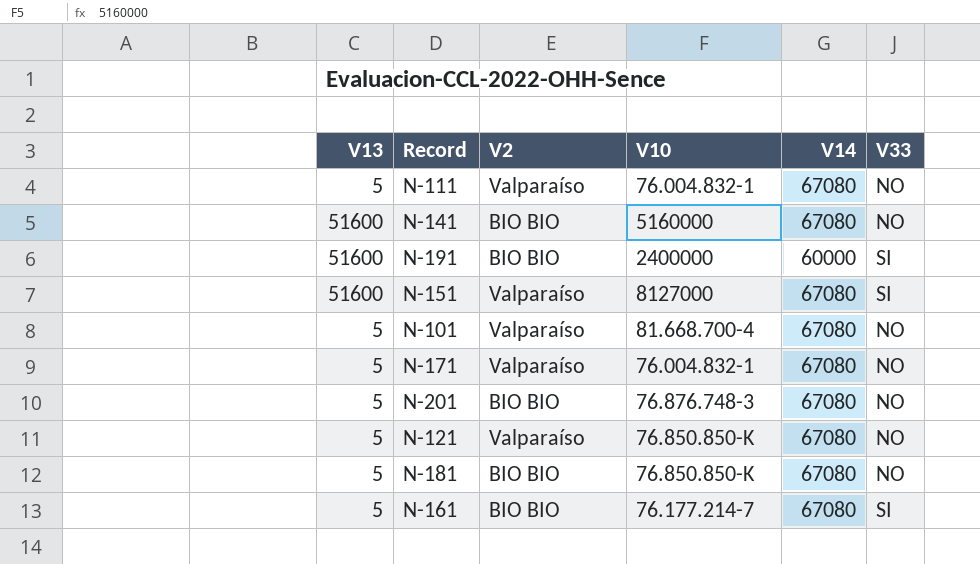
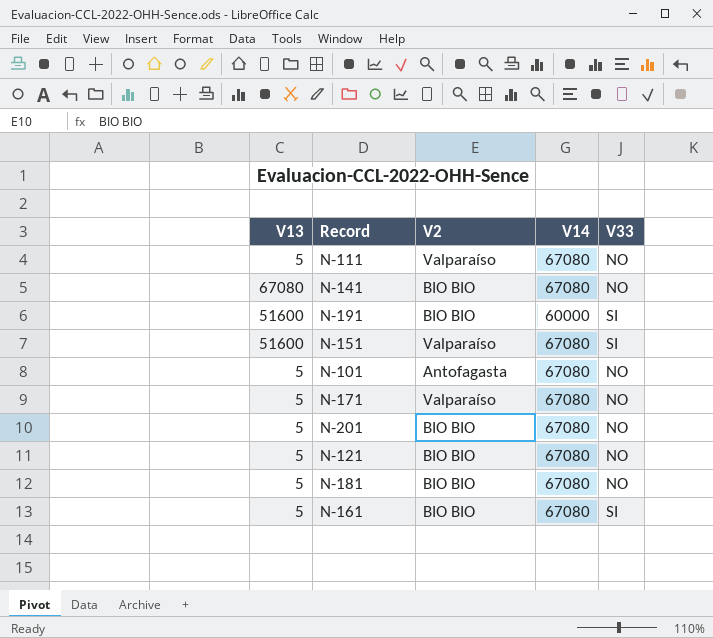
column V10 | position: 4 -> none
N-141 | V13: 51600 -> 67080
N-101 | V2: Valparaíso -> Antofagasta
N-121 | V2: Valparaíso -> BIO BIO

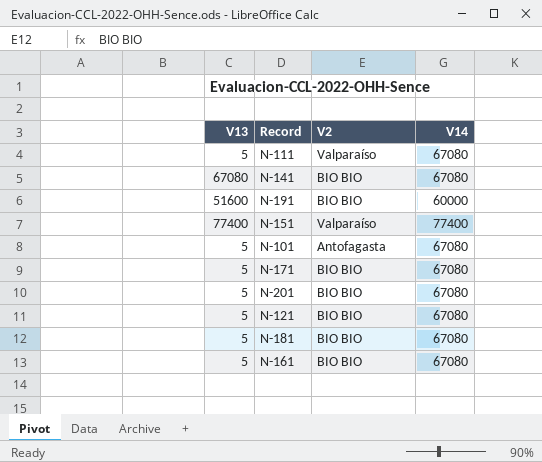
column V33 | position: 5 -> none
N-151 | V13: 51600 -> 77400
N-151 | V14: 67080 -> 77400
N-171 | V2: Valparaíso -> BIO BIO

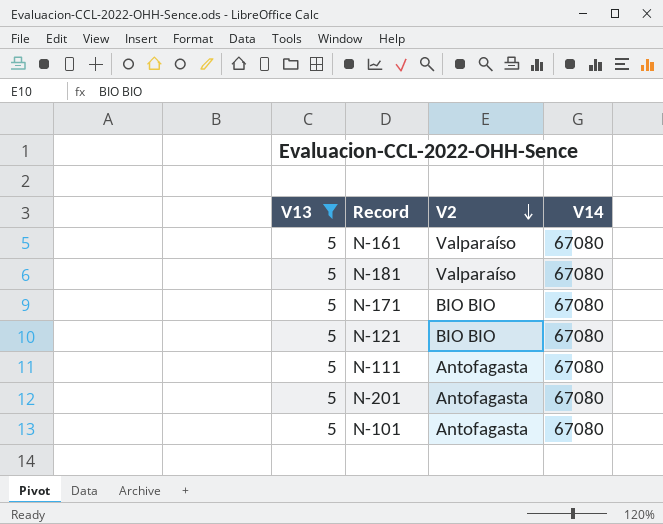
filter: none -> V13 = 5
row order: none -> V2 descending
N-161 | V2: BIO BIO -> Valparaíso
N-181 | V2: BIO BIO -> Valparaíso
N-111 | V2: Valparaíso -> Antofagasta
N-201 | V2: BIO BIO -> Antofagasta

